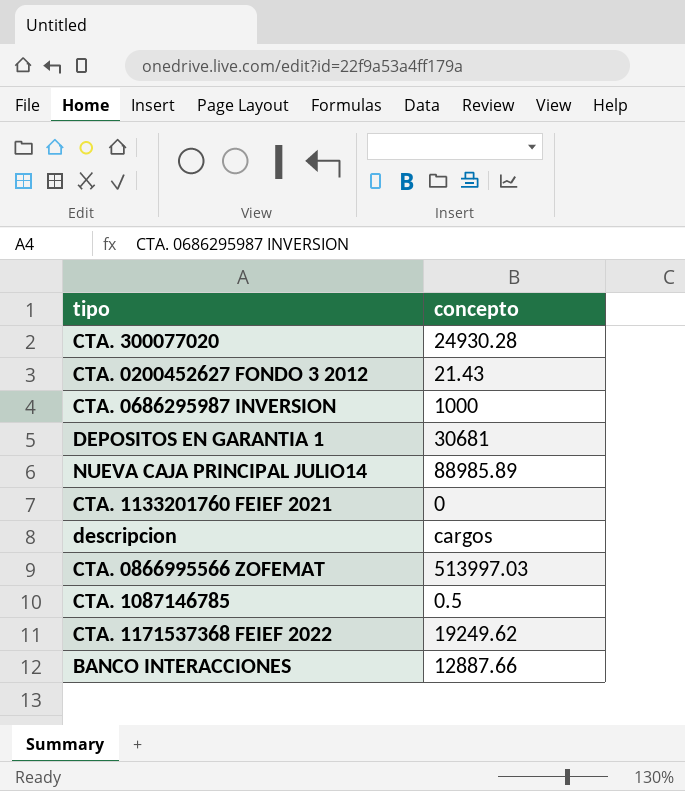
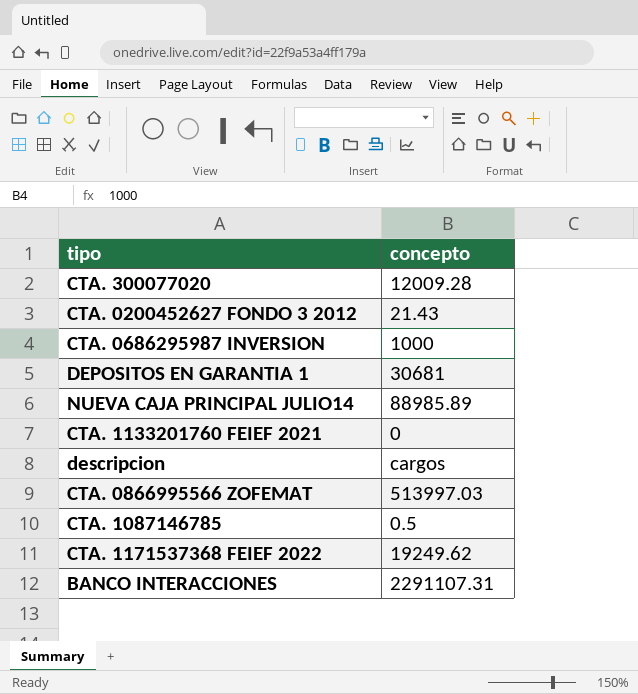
CTA. 300077020 | concepto: 24930.28 -> 12009.28
BANCO INTERACCIONES | concepto: 12887.66 -> 2291107.31

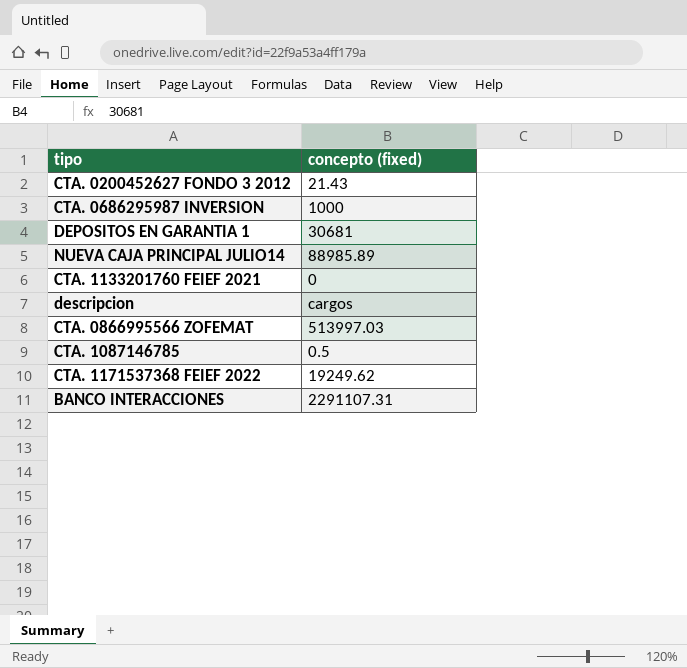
column name: concepto -> concepto (fixed)
row CTA. 300077020: 12009.28 -> none

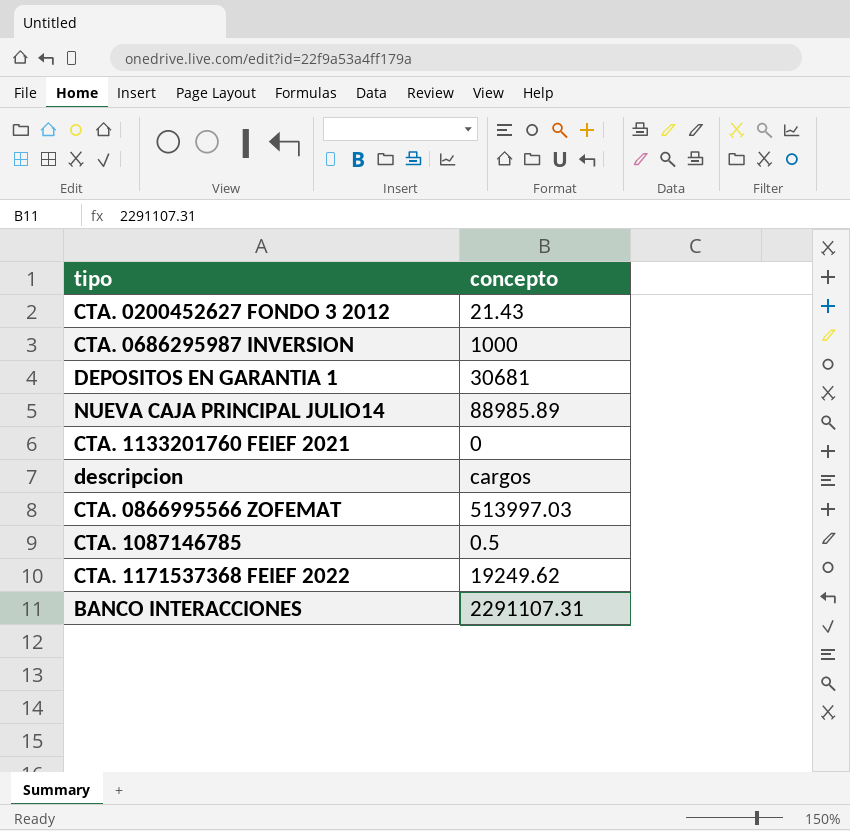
column name: concepto (fixed) -> concepto

